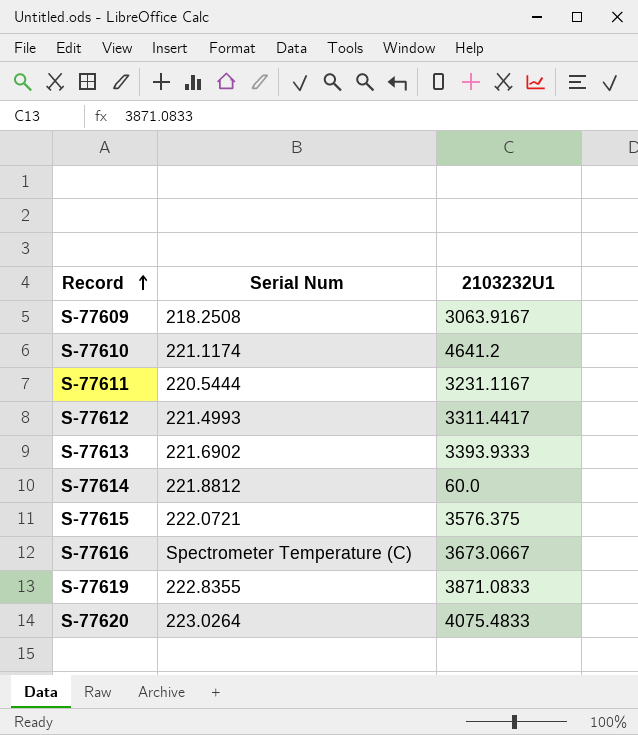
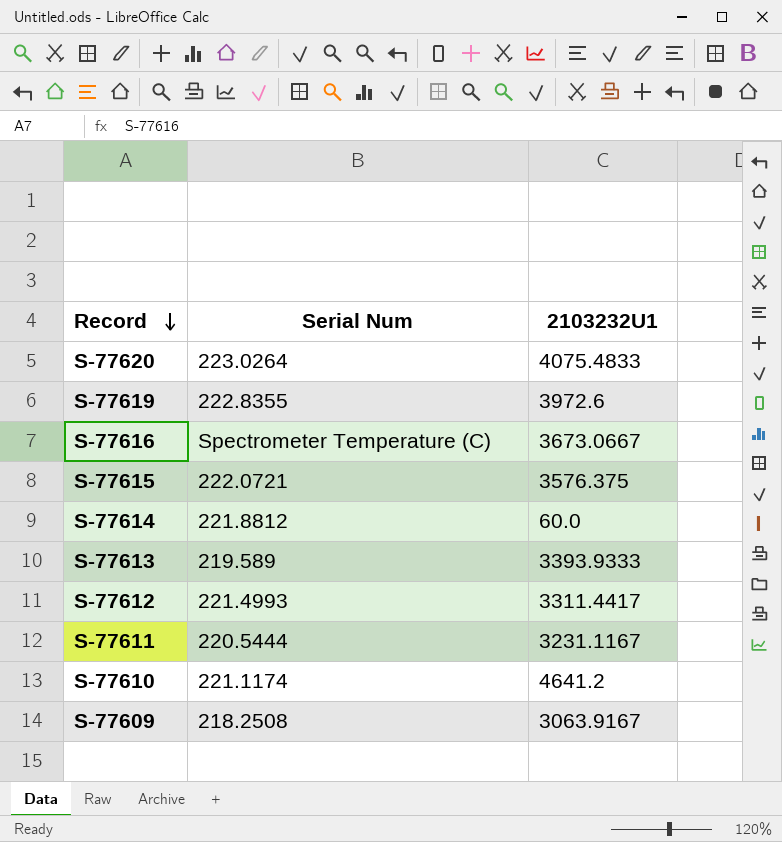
row order: Record ascending -> Record descending
S-77619 | 2103232U1: 3871.0833 -> 3972.6
S-77613 | Serial Num: 221.6902 -> 219.589

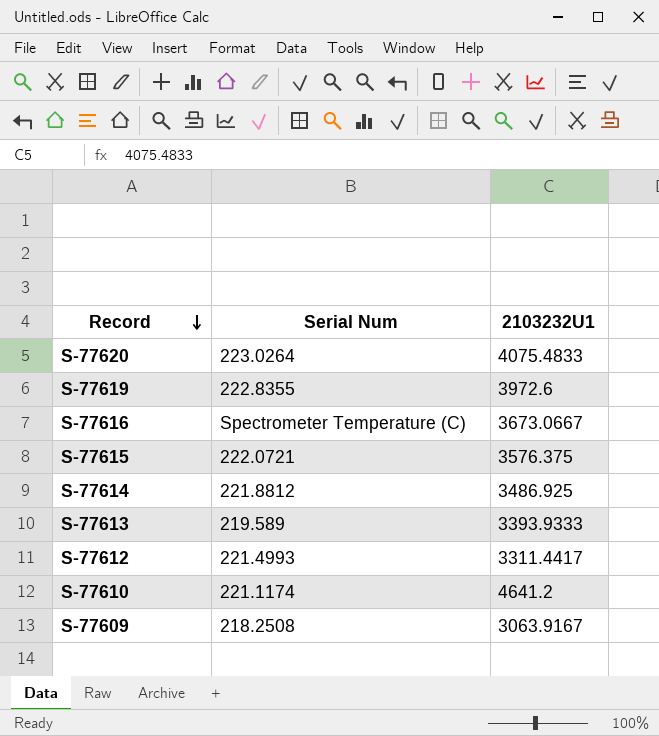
row S-77611: 220.5444 | 3231.1167 -> none
S-77614 | 2103232U1: 60.0 -> 3486.925

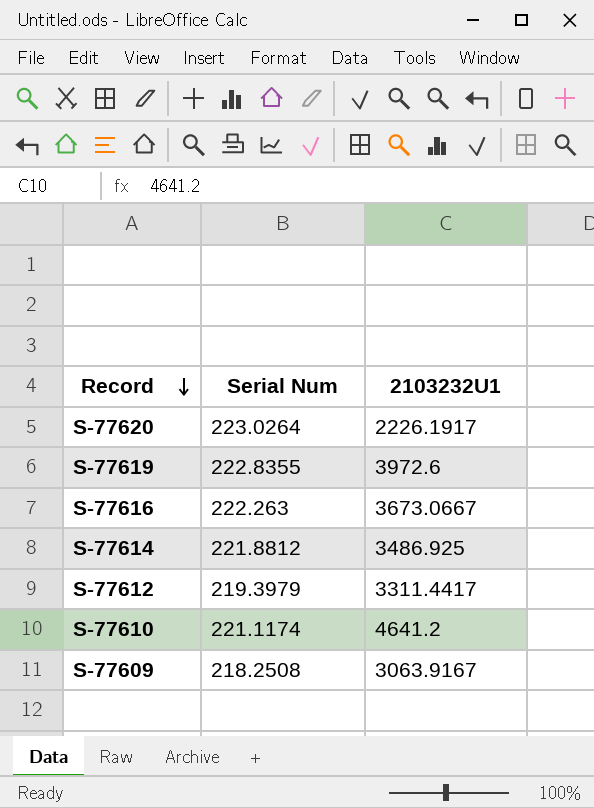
row S-77615: 222.0721 | 3576.375 -> none
row S-77613: 219.589 | 3393.9333 -> none
S-77620 | 2103232U1: 4075.4833 -> 2226.1917
S-77616 | Serial Num: Spectrometer Temperature (C) -> 222.263
S-77612 | Serial Num: 221.4993 -> 219.3979

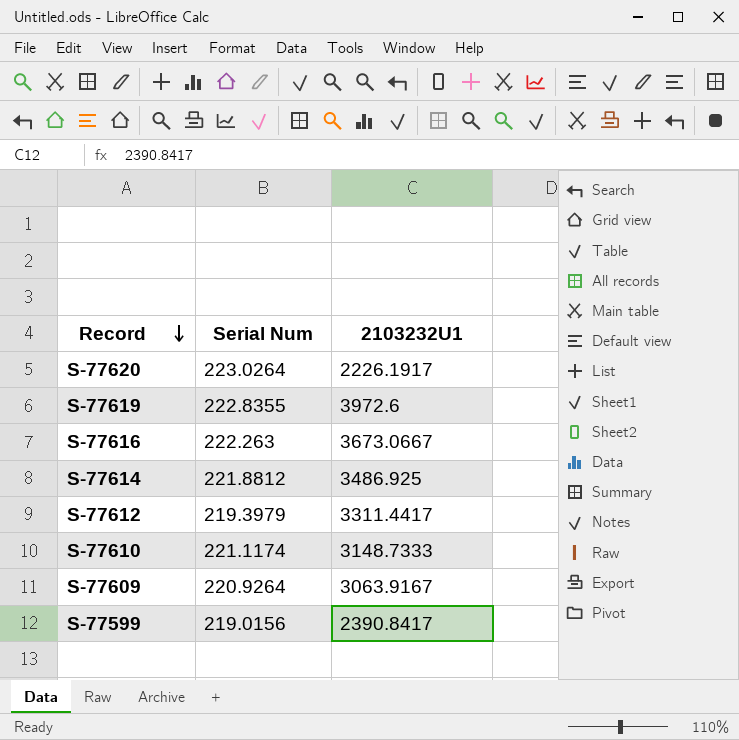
S-77610 | 2103232U1: 4641.2 -> 3148.7333
S-77609 | Serial Num: 218.2508 -> 220.9264
row S-77599: none -> 219.0156 | 2390.8417

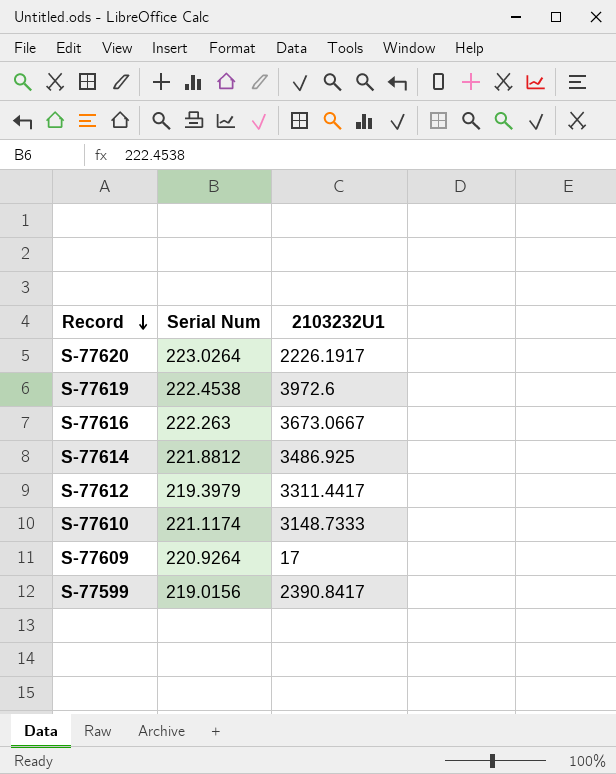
S-77619 | Serial Num: 222.8355 -> 222.4538
S-77609 | 2103232U1: 3063.9167 -> 17

